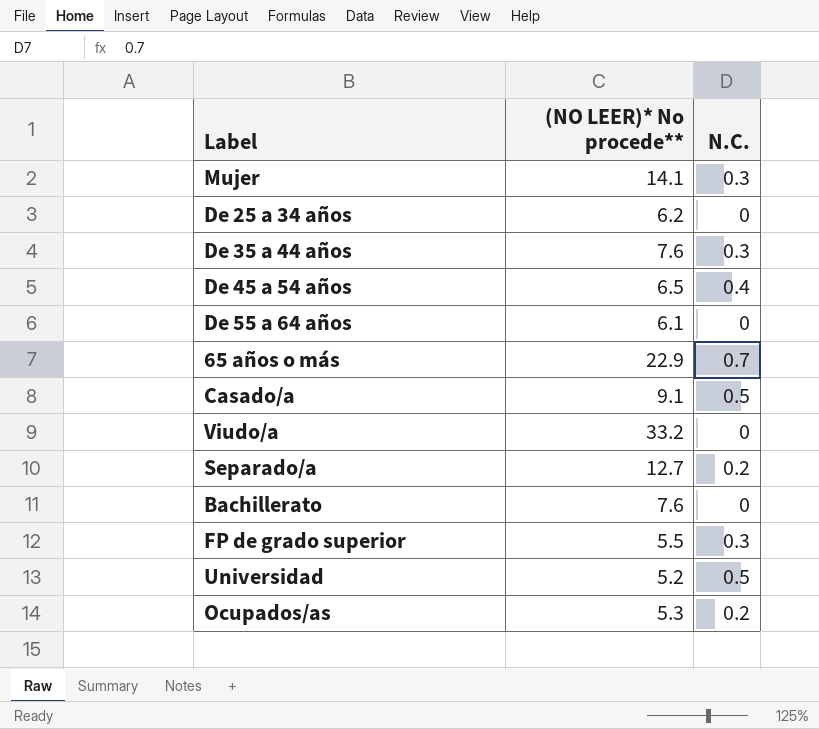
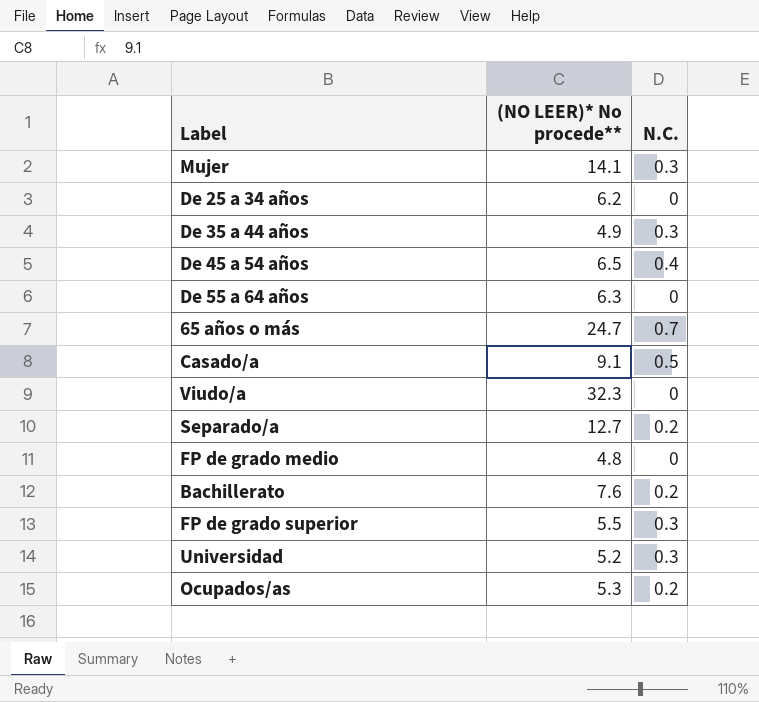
De 35 a 44 años | (NO LEER)* No procede**: 7.6 -> 4.9
De 55 a 64 años | (NO LEER)* No procede**: 6.1 -> 6.3
65 años o más | (NO LEER)* No procede**: 22.9 -> 24.7
Viudo/a | (NO LEER)* No procede**: 33.2 -> 32.3
row FP de grado medio: none -> 4.8 | 0
Bachillerato | N.C.: 0 -> 0.2
Universidad | N.C.: 0.5 -> 0.3

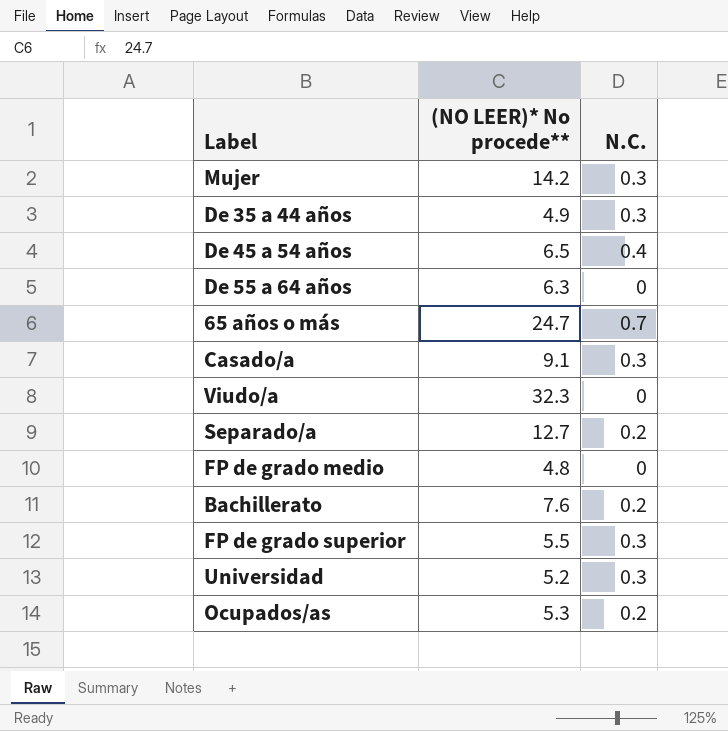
row De 25 a 34 años: 6.2 | 0 -> none
Mujer | (NO LEER)* No procede**: 14.1 -> 14.2
Casado/a | N.C.: 0.5 -> 0.3

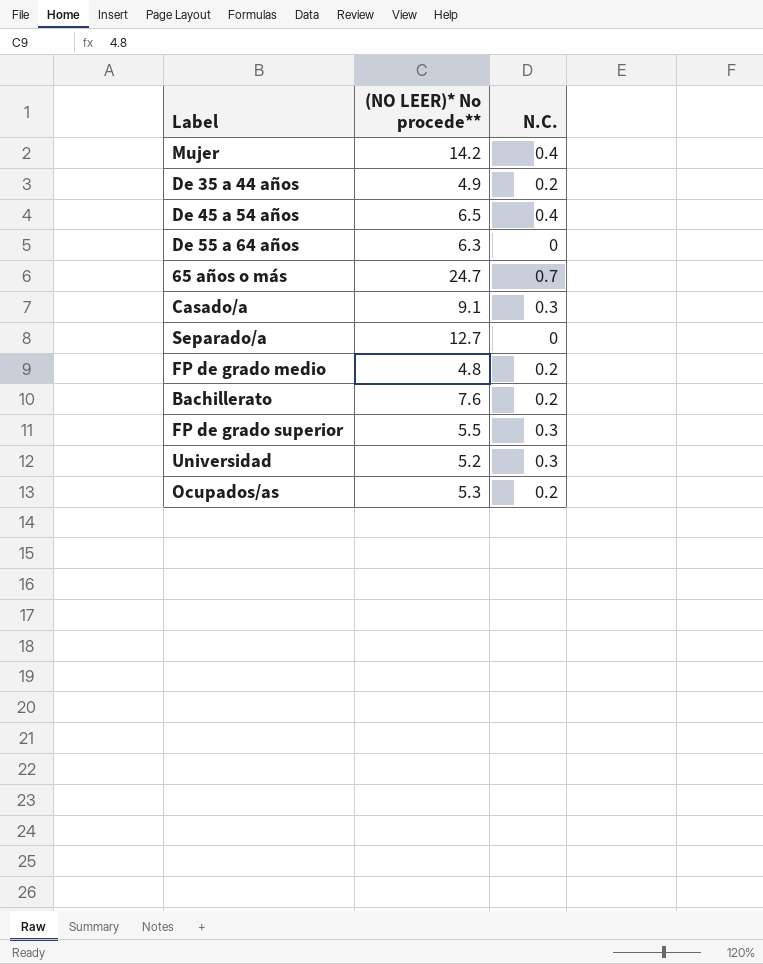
row Viudo/a: 32.3 | 0 -> none
Mujer | N.C.: 0.3 -> 0.4
De 35 a 44 años | N.C.: 0.3 -> 0.2
Separado/a | N.C.: 0.2 -> 0
FP de grado medio | N.C.: 0 -> 0.2

